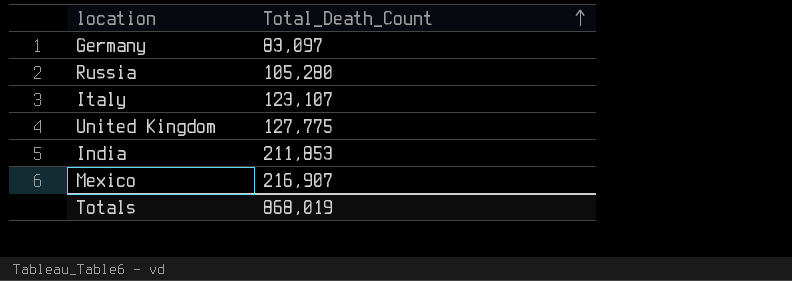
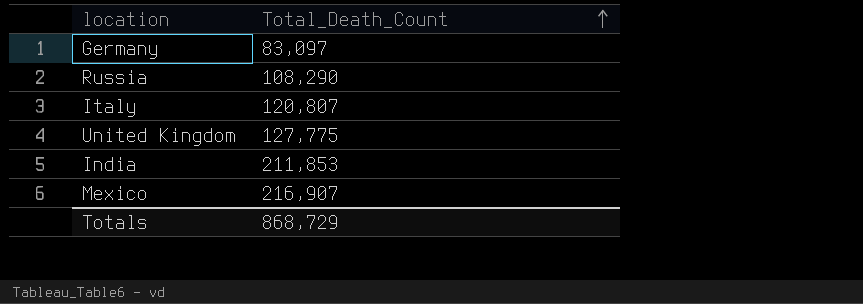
Russia | Total_Death_Count: 105,280 -> 108,290
Italy | Total_Death_Count: 123,107 -> 120,807
Totals | Total_Death_Count: 868,019 -> 868,729

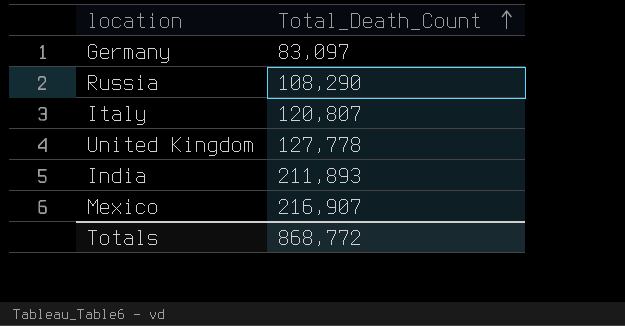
United Kingdom | Total_Death_Count: 127,775 -> 127,778
India | Total_Death_Count: 211,853 -> 211,893
Totals | Total_Death_Count: 868,729 -> 868,772

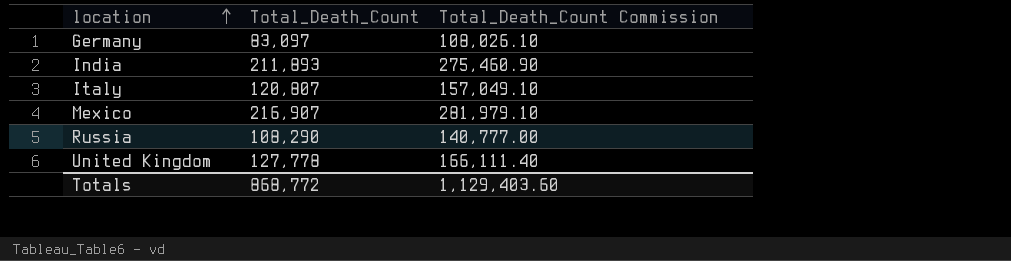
row order: Total_Death_Count ascending -> location ascending
column Total_Death_Count Commission | formula: none -> [Total_Death_Count] * 1.3

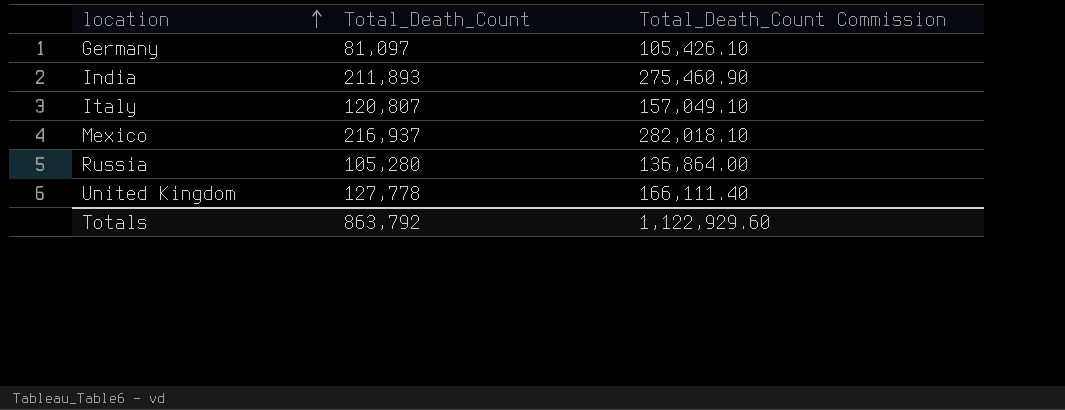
Germany | Total_Death_Count: 83,097 -> 81,097
Germany | Total_Death_Count Commission: 108,026.10 -> 105,426.10
Mexico | Total_Death_Count: 216,907 -> 216,937
Mexico | Total_Death_Count Commission: 281,979.10 -> 282,018.10
Russia | Total_Death_Count: 108,290 -> 105,280
Russia | Total_Death_Count Commission: 140,777.00 -> 136,864.00
Totals | Total_Death_Count: 868,772 -> 863,792
Totals | Total_Death_Count Commission: 1,129,403.60 -> 1,122,929.60

